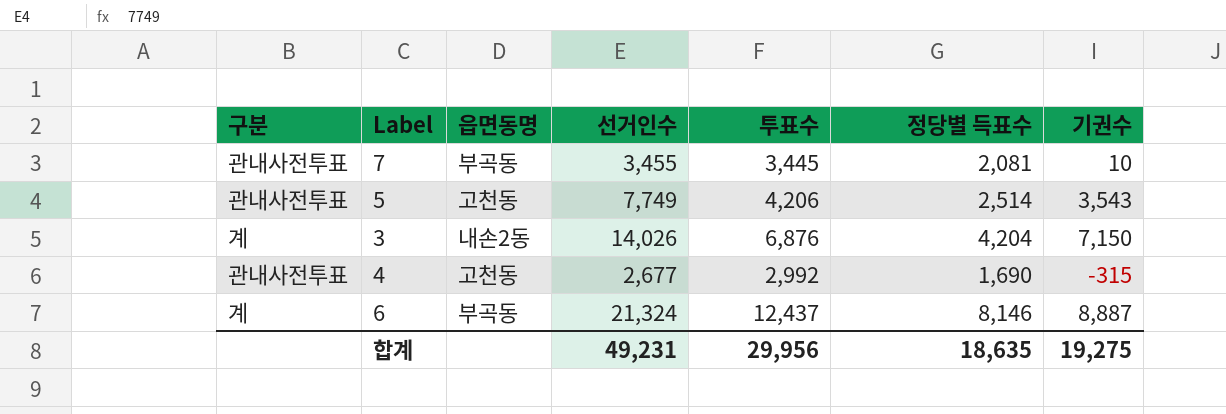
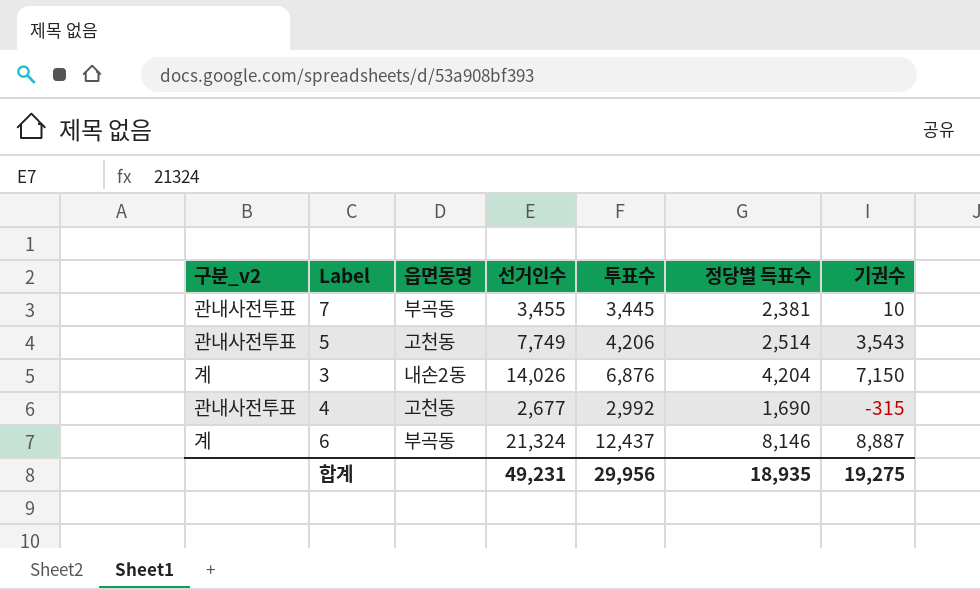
column name: 구분 -> 구분_v2
7 | 정당별 득표수: 2,081 -> 2,381
합계 | 정당별 득표수: 18,635 -> 18,935

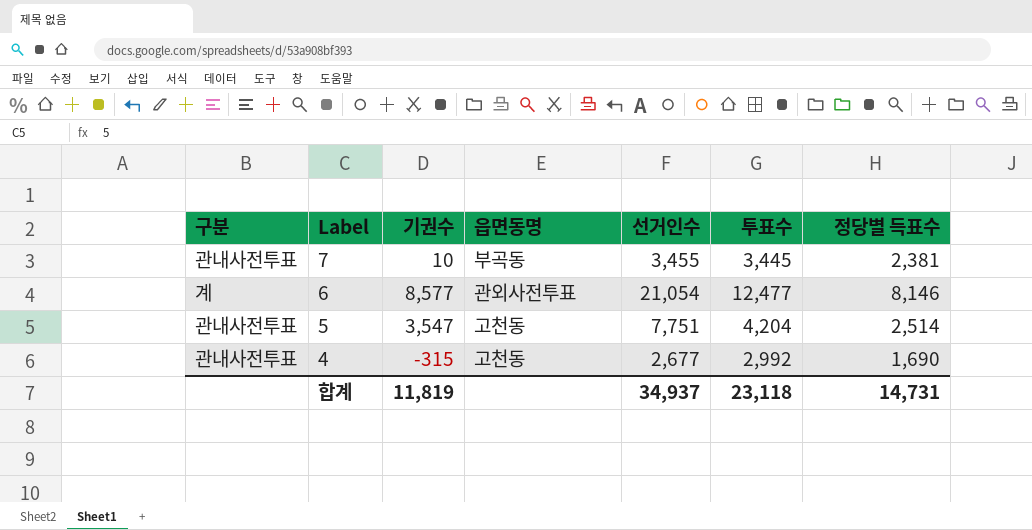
row order: none -> Label descending
column name: 구분_v2 -> 구분
column 기권수 | position: 7 -> 3
row 3: 계 | 내손2동 | 14,026 | 6,876 | 4,204 | 7,150 -> none
6 | 기권수: 8,887 -> 8,577
6 | 읍면동명: 부곡동 -> 관외사전투표
6 | 선거인수: 21,324 -> 21,054
6 | 투표수: 12,437 -> 12,477
5 | 기권수: 3,543 -> 3,547
5 | 선거인수: 7,749 -> 7,751
5 | 투표수: 4,206 -> 4,204
합계 | 기권수: 19,275 -> 11,819
합계 | 선거인수: 49,231 -> 34,937
합계 | 투표수: 29,956 -> 23,118
합계 | 정당별 득표수: 18,935 -> 14,731

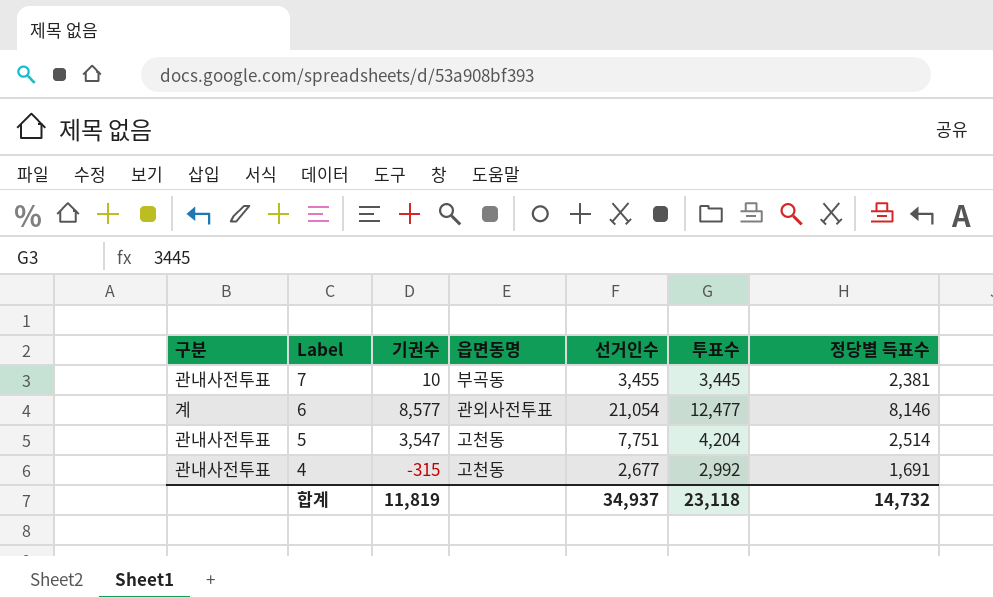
4 | 정당별 득표수: 1,690 -> 1,691
합계 | 정당별 득표수: 14,731 -> 14,732

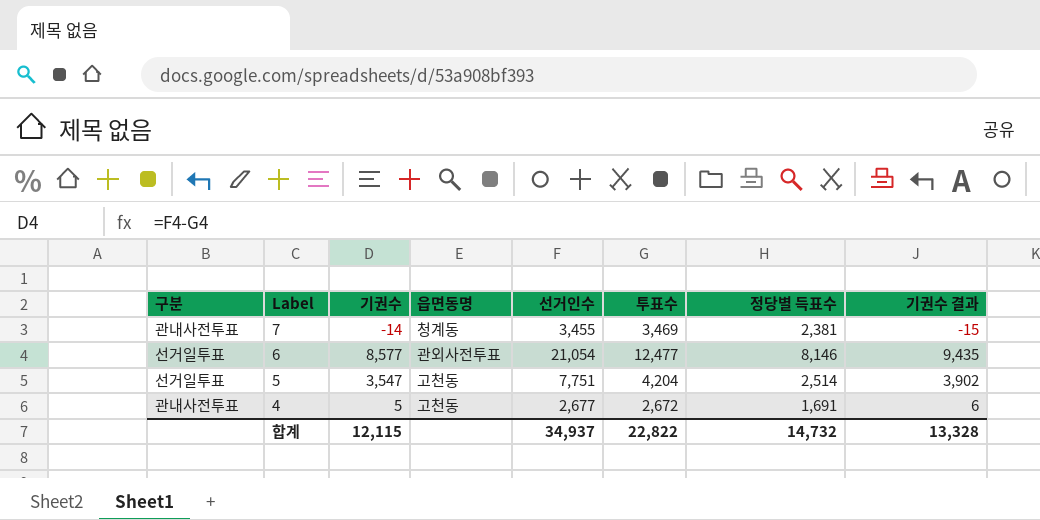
column 기권수 결과 | formula: none -> [기권수] * 1.1
7 | 기권수: 10 -> -14
7 | 읍면동명: 부곡동 -> 청계동
7 | 투표수: 3,445 -> 3,469
6 | 구분: 계 -> 선거일투표
5 | 구분: 관내사전투표 -> 선거일투표
4 | 기권수: -315 -> 5
4 | 투표수: 2,992 -> 2,672
합계 | 기권수: 11,819 -> 12,115
합계 | 투표수: 23,118 -> 22,822

